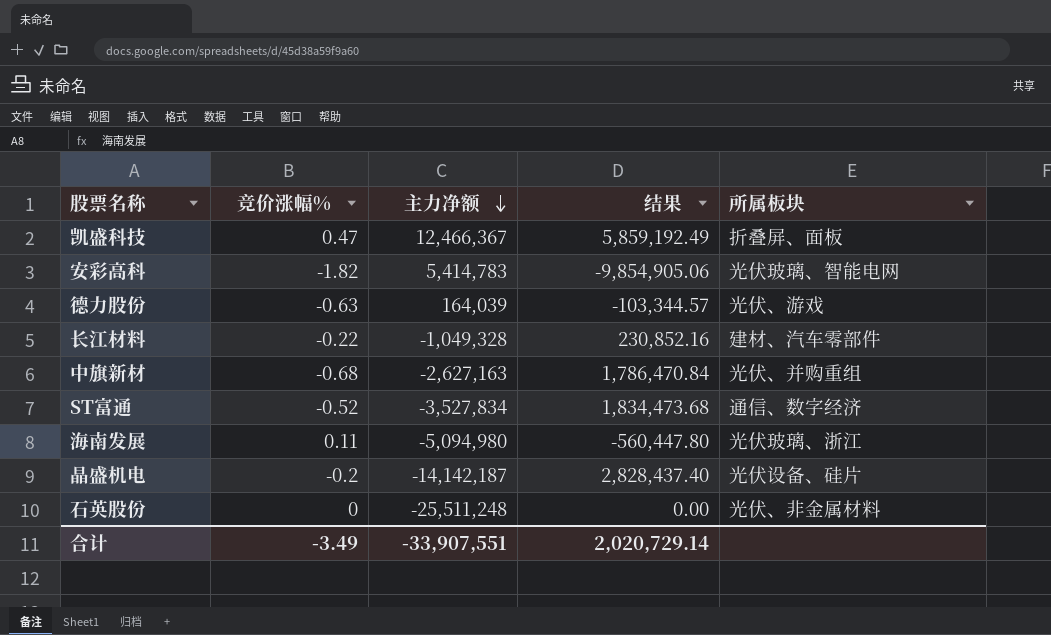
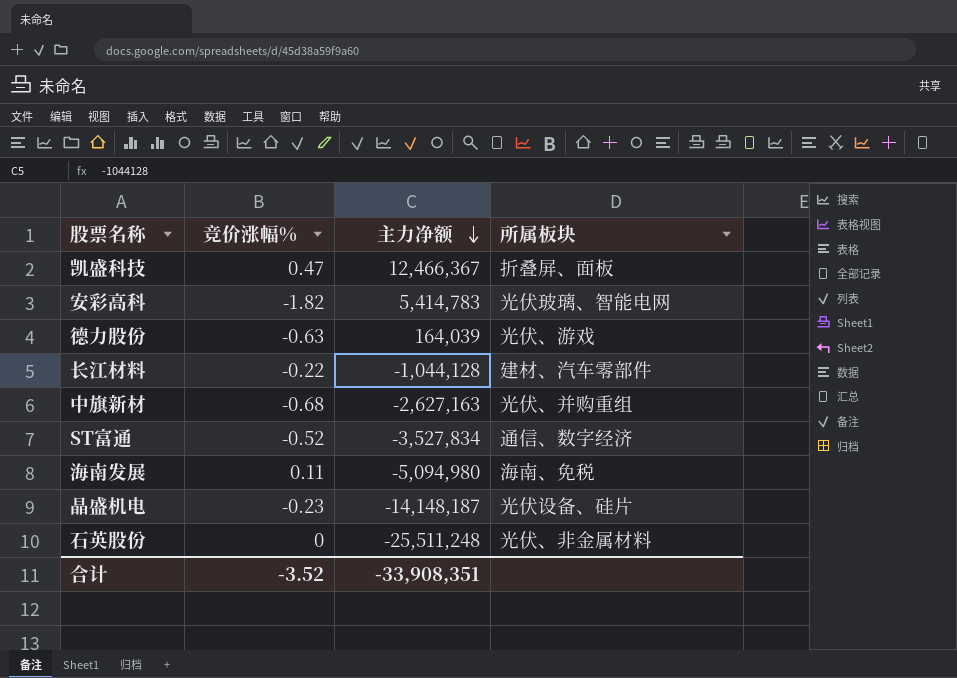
column 结果 | formula: [竞价涨幅%] * [主力净额] -> none
长江材料 | 主力净额: -1,049,328 -> -1,044,128
海南发展 | 所属板块: 光伏玻璃、浙江 -> 海南、免税
晶盛机电 | 竞价涨幅%: -0.2 -> -0.23
晶盛机电 | 主力净额: -14,142,187 -> -14,148,187
合计 | 竞价涨幅%: -3.49 -> -3.52
合计 | 主力净额: -33,907,551 -> -33,908,351

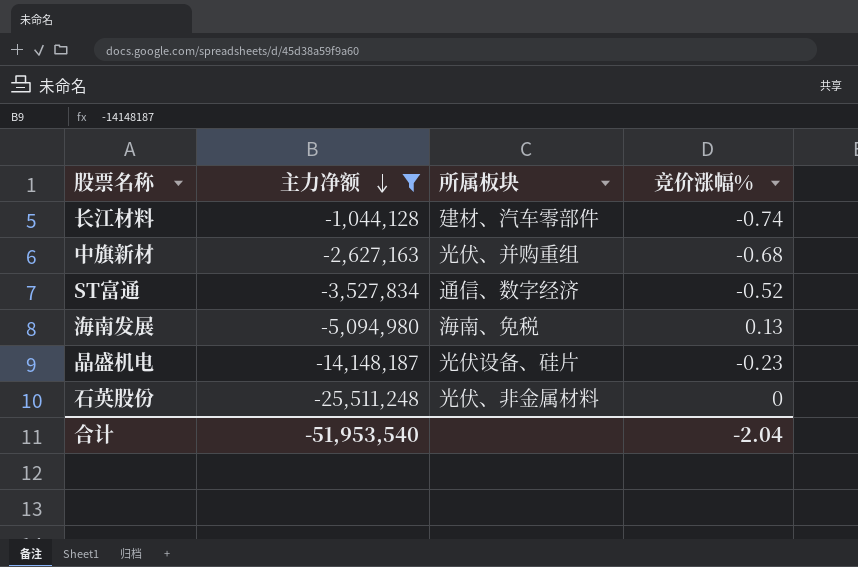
filter: none -> 主力净额 <= -1,044,128
column 竞价涨幅% | position: 2 -> 4
长江材料 | 竞价涨幅%: -0.22 -> -0.74
海南发展 | 竞价涨幅%: 0.11 -> 0.13
合计 | 主力净额: -33,908,351 -> -51,953,540
合计 | 竞价涨幅%: -3.52 -> -2.04

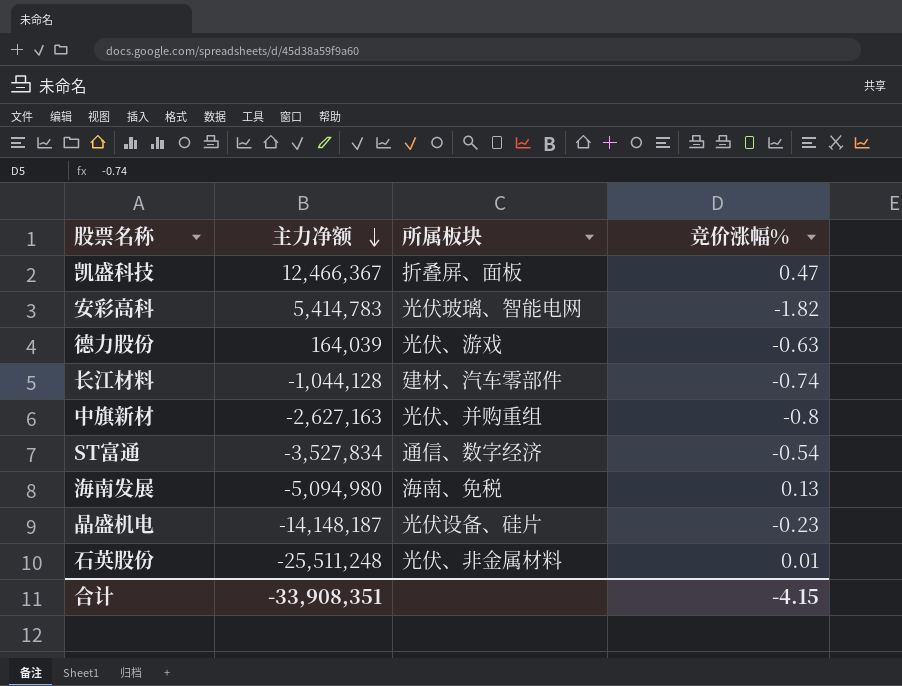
filter: 主力净额 <= -1,044,128 -> none
中旗新材 | 竞价涨幅%: -0.68 -> -0.8
ST富通 | 竞价涨幅%: -0.52 -> -0.54
石英股份 | 竞价涨幅%: 0 -> 0.01
合计 | 主力净额: -51,953,540 -> -33,908,351
合计 | 竞价涨幅%: -2.04 -> -4.15

